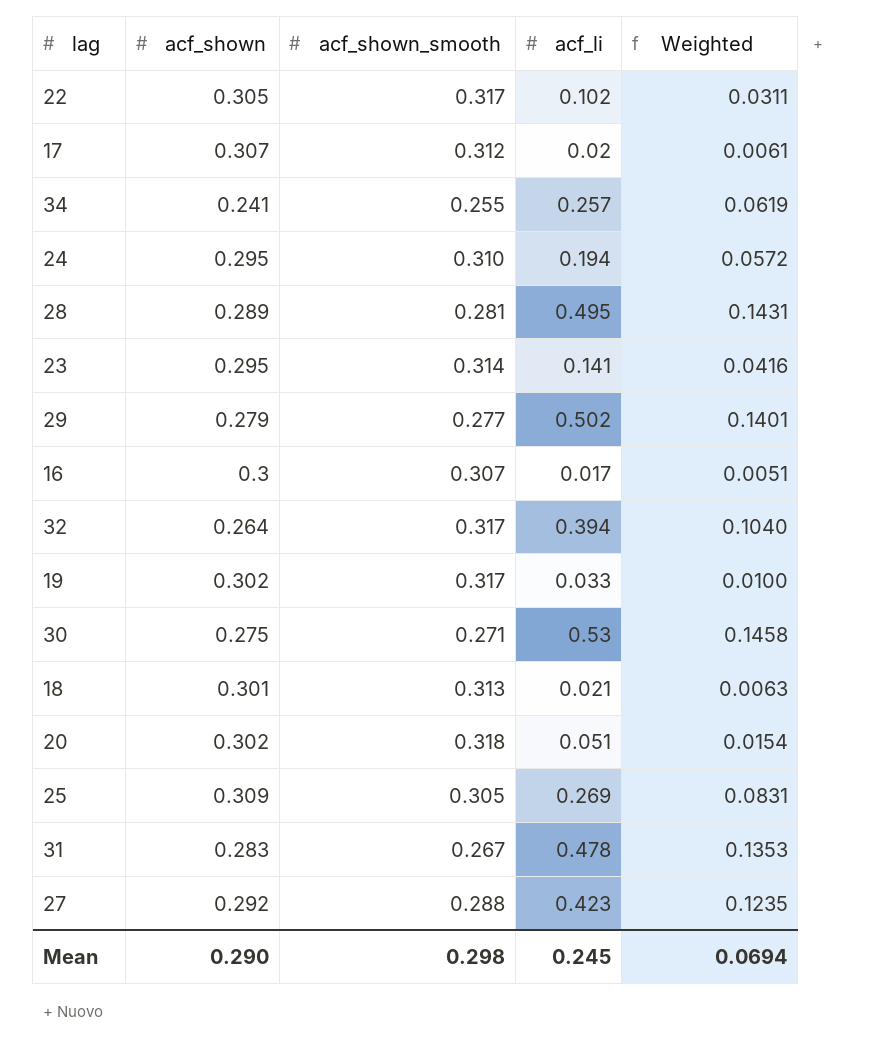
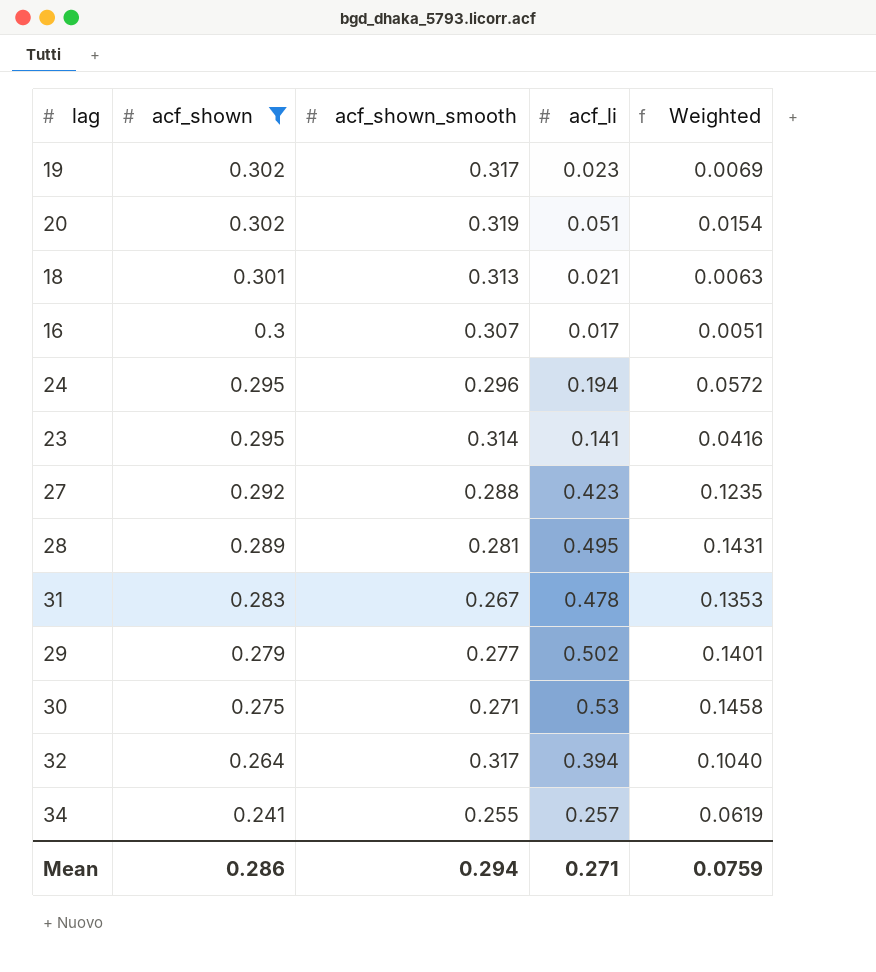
filter: none -> acf_shown <= 0.302
row order: none -> acf_shown descending
19 | acf_li: 0.033 -> 0.023
19 | Weighted: 0.0100 -> 0.0069
20 | acf_shown_smooth: 0.318 -> 0.319
24 | acf_shown_smooth: 0.310 -> 0.296
Mean | acf_shown: 0.290 -> 0.286
Mean | acf_shown_smooth: 0.298 -> 0.294
Mean | acf_li: 0.245 -> 0.271
Mean | Weighted: 0.0694 -> 0.0759

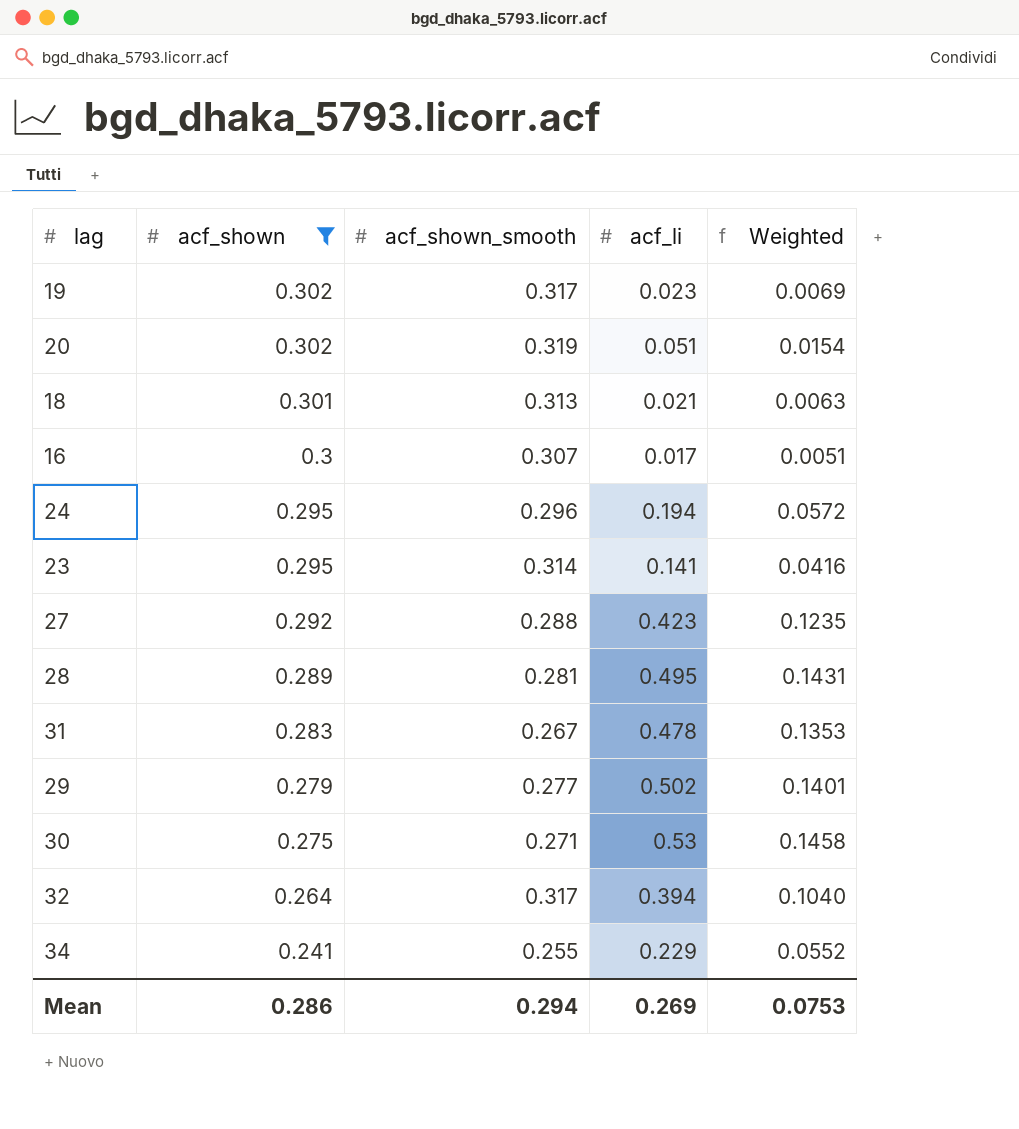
34 | acf_li: 0.257 -> 0.229
34 | Weighted: 0.0619 -> 0.0552
Mean | acf_li: 0.271 -> 0.269
Mean | Weighted: 0.0759 -> 0.0753

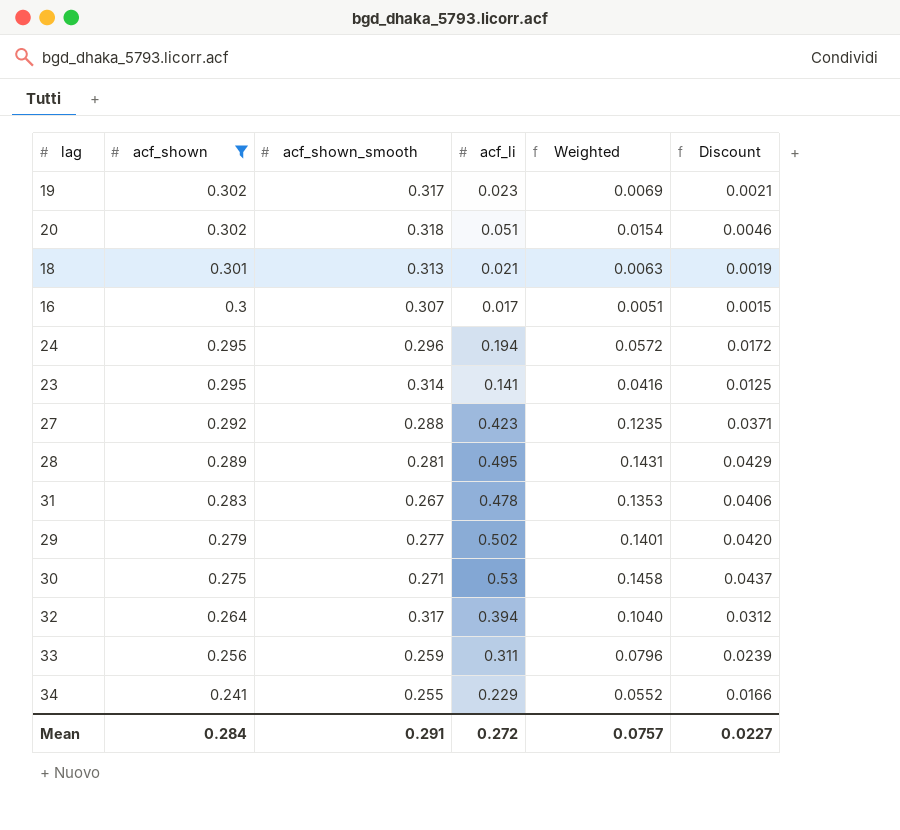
column Discount | formula: none -> [Weighted] * 0.3
20 | acf_shown_smooth: 0.319 -> 0.318
row 33: none -> 0.256 | 0.259 | 0.311 | 0.0796 | 0.0239
Mean | acf_shown: 0.286 -> 0.284
Mean | acf_shown_smooth: 0.294 -> 0.291
Mean | acf_li: 0.269 -> 0.272
Mean | Weighted: 0.0753 -> 0.0757

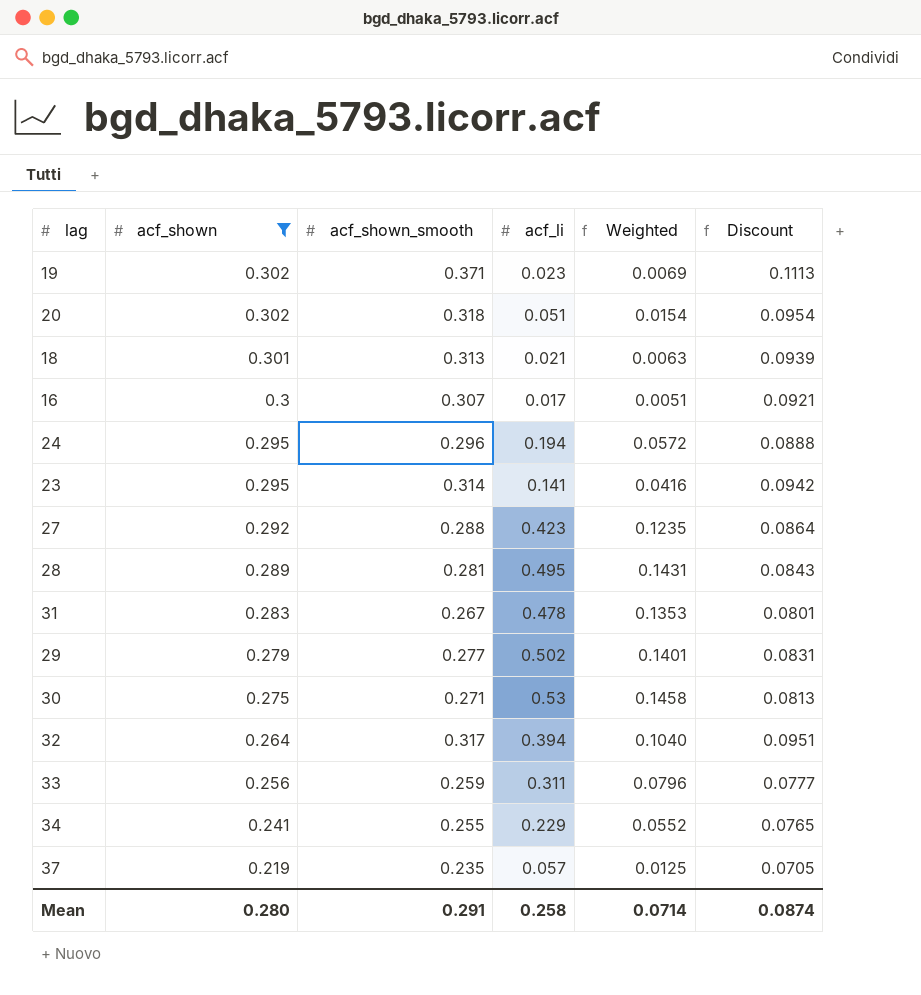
column Discount | formula: [Weighted] * 0.3 -> [acf_shown_smooth] * 0.3
19 | acf_shown_smooth: 0.317 -> 0.371
row 37: none -> 0.219 | 0.235 | 0.057 | 0.0125 | 0.0705
Mean | acf_shown: 0.284 -> 0.280
Mean | acf_li: 0.272 -> 0.258
Mean | Weighted: 0.0757 -> 0.0714
Mean | Discount: 0.0227 -> 0.0874

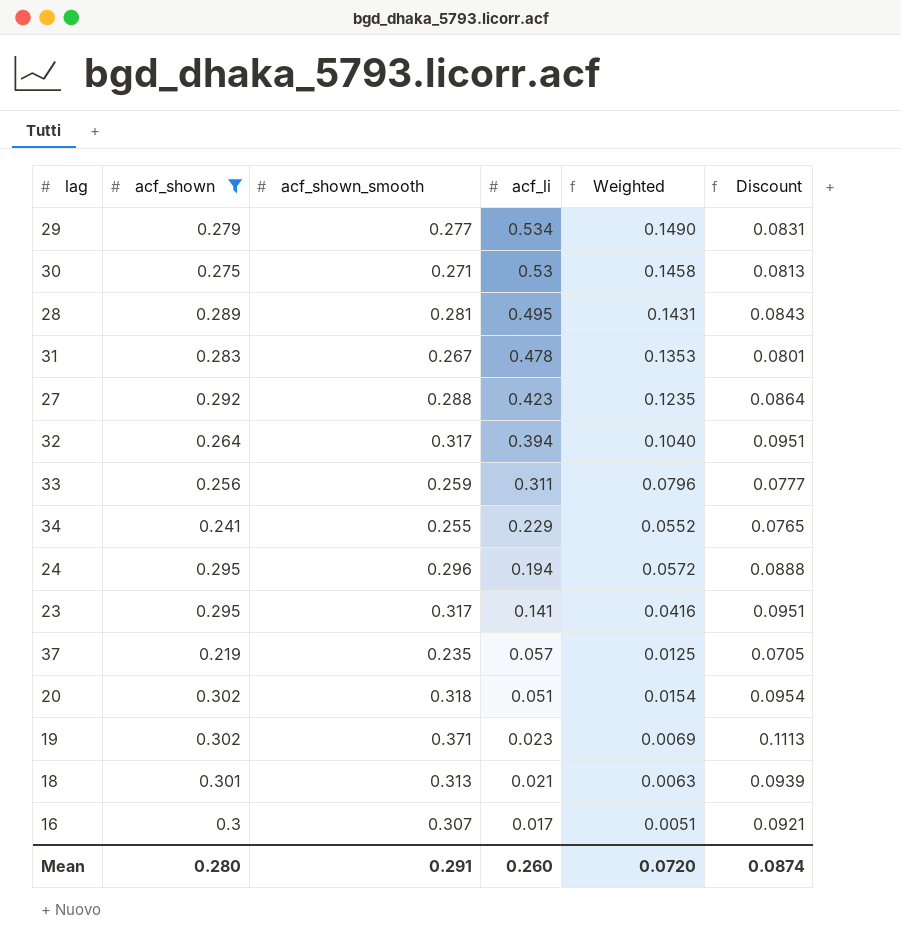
row order: acf_shown descending -> acf_li descending
29 | acf_li: 0.502 -> 0.534
29 | Weighted: 0.1401 -> 0.1490
23 | acf_shown_smooth: 0.314 -> 0.317
23 | Discount: 0.0942 -> 0.0951
Mean | acf_li: 0.258 -> 0.260
Mean | Weighted: 0.0714 -> 0.0720

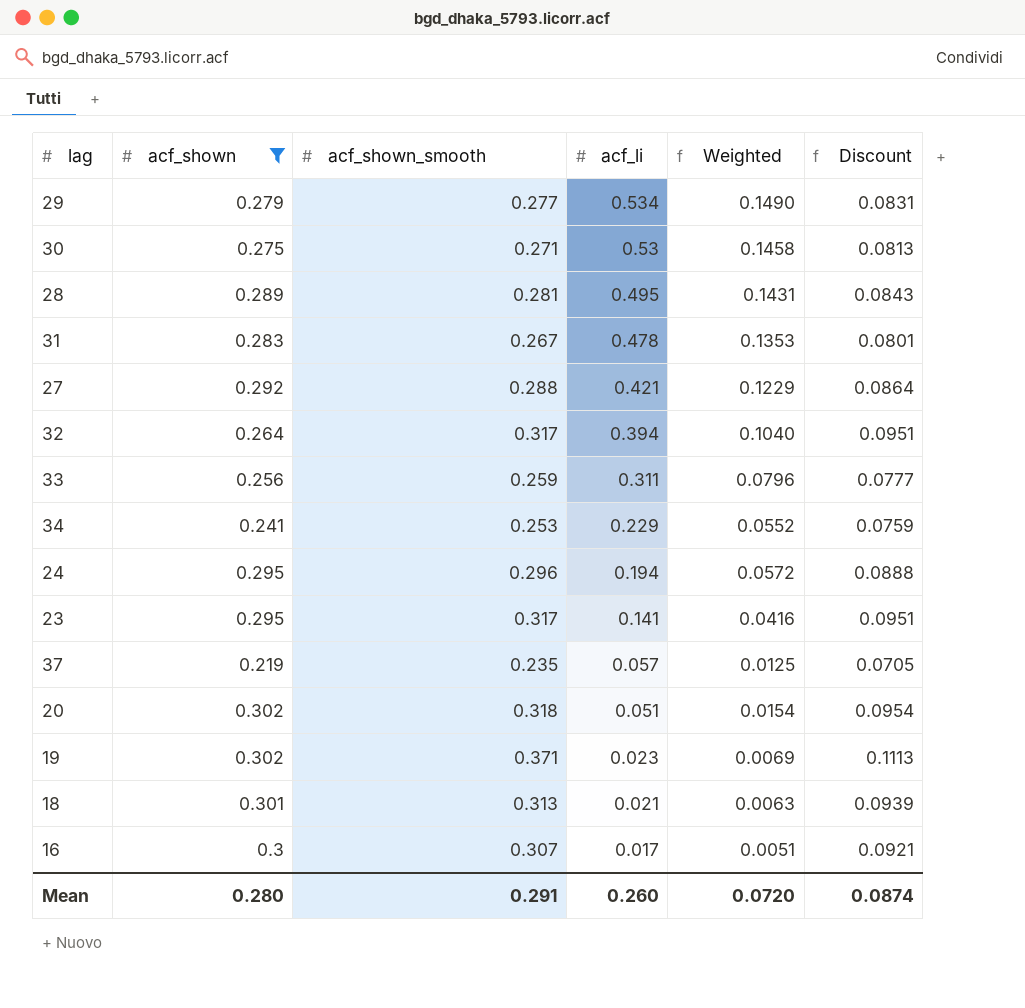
27 | acf_li: 0.423 -> 0.421
27 | Weighted: 0.1235 -> 0.1229
34 | acf_shown_smooth: 0.255 -> 0.253
34 | Discount: 0.0765 -> 0.0759

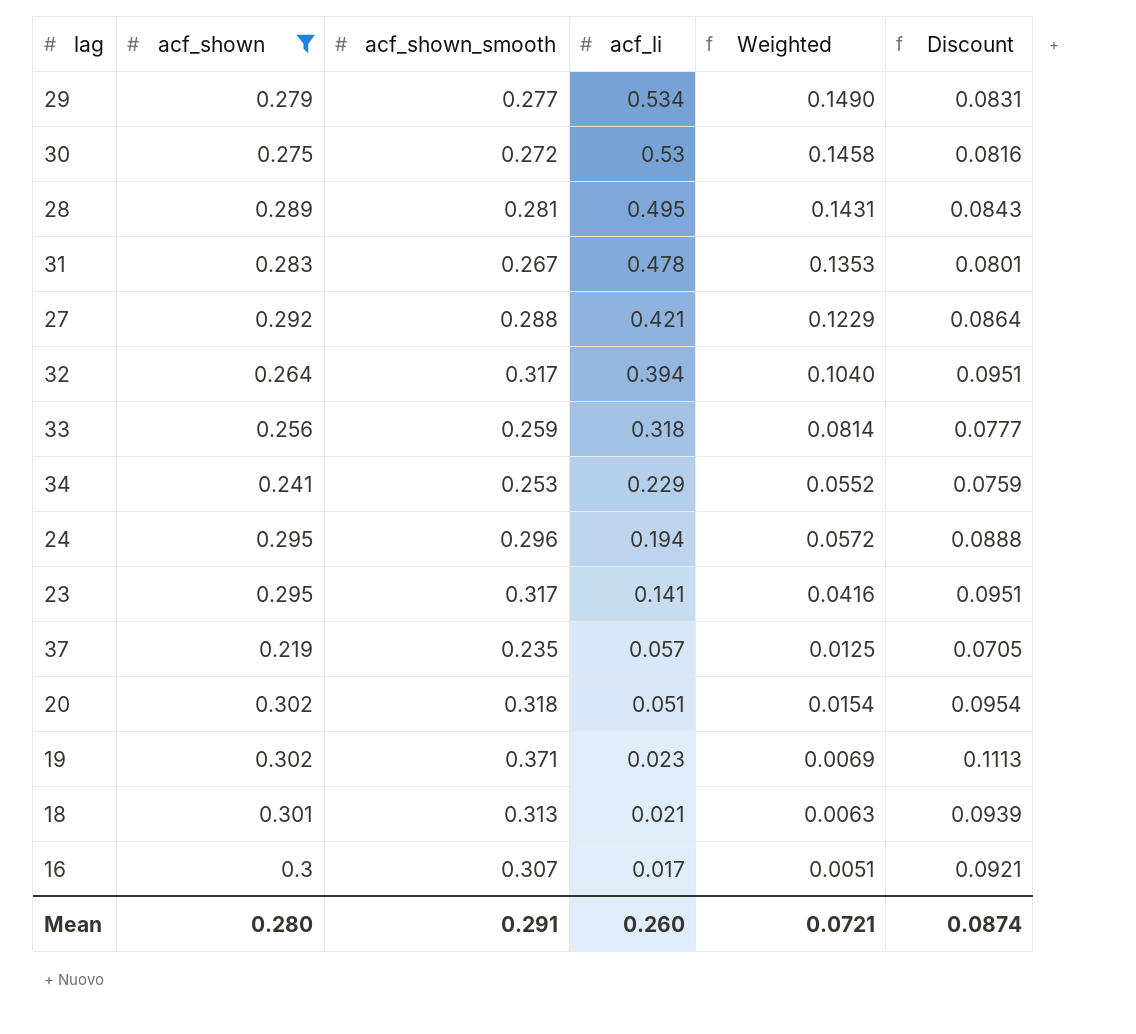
30 | acf_shown_smooth: 0.271 -> 0.272
30 | Discount: 0.0813 -> 0.0816
33 | acf_li: 0.311 -> 0.318
33 | Weighted: 0.0796 -> 0.0814
Mean | Weighted: 0.0720 -> 0.0721

